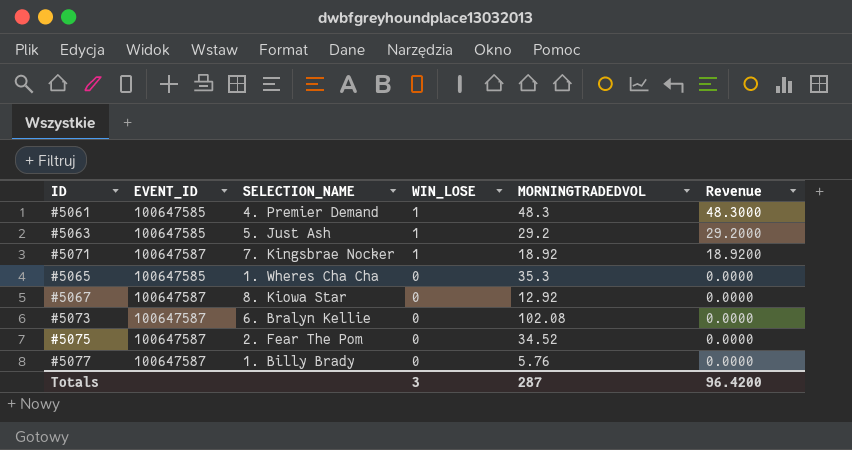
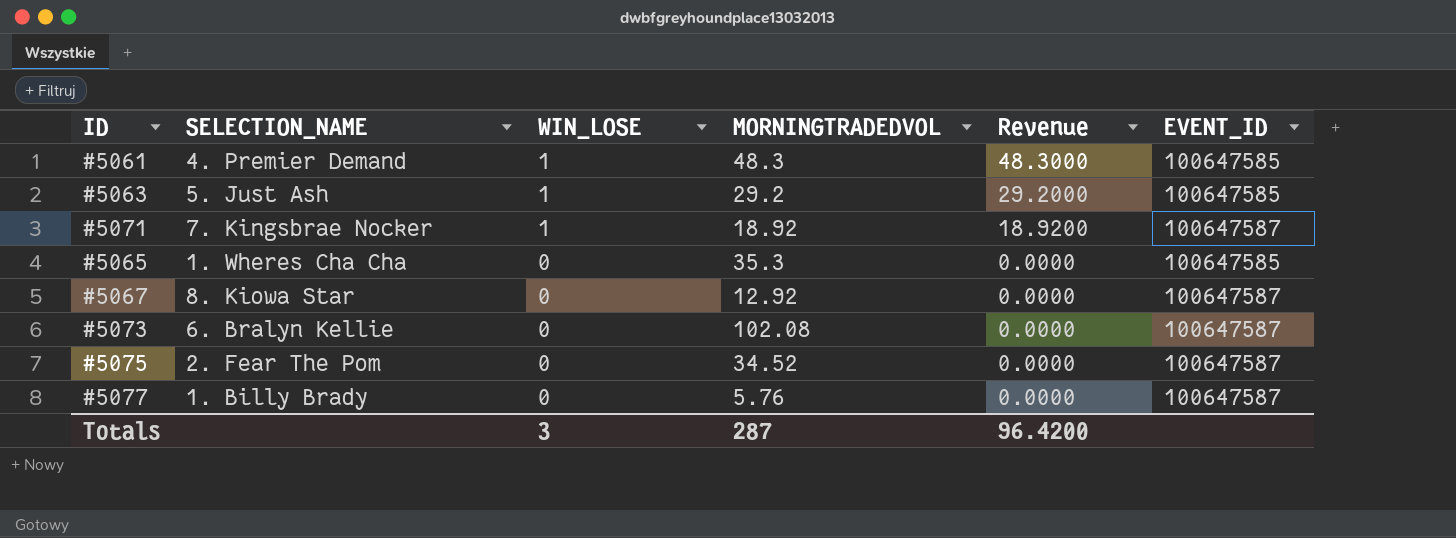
column EVENT_ID | position: 2 -> 6

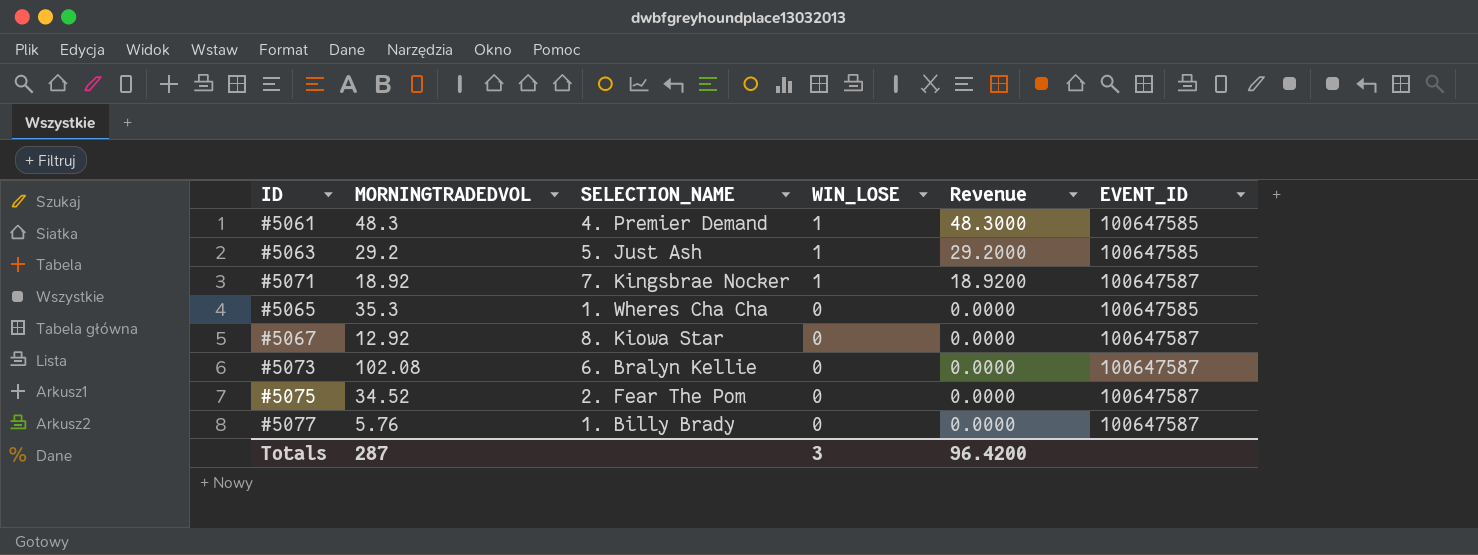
column MORNINGTRADEDVOL | position: 4 -> 2

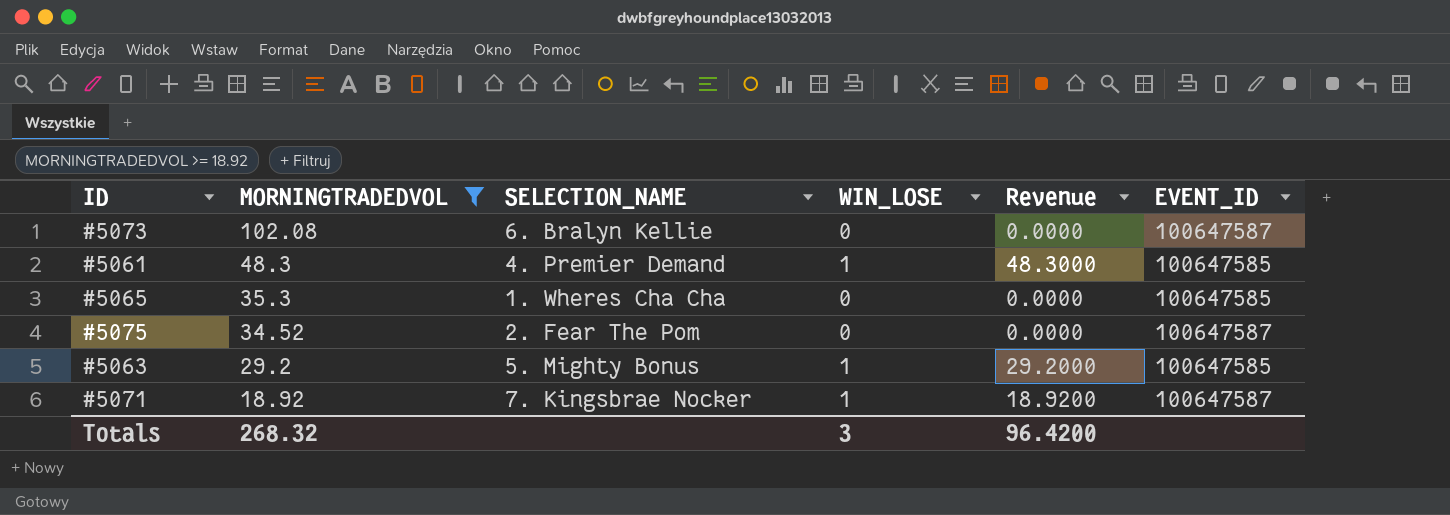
filter: none -> MORNINGTRADEDVOL >= 18.92
row order: WIN_LOSE descending -> MORNINGTRADEDVOL descending
#5063 | SELECTION_NAME: 5. Just Ash -> 5. Mighty Bonus
Totals | MORNINGTRADEDVOL: 287 -> 268.32

